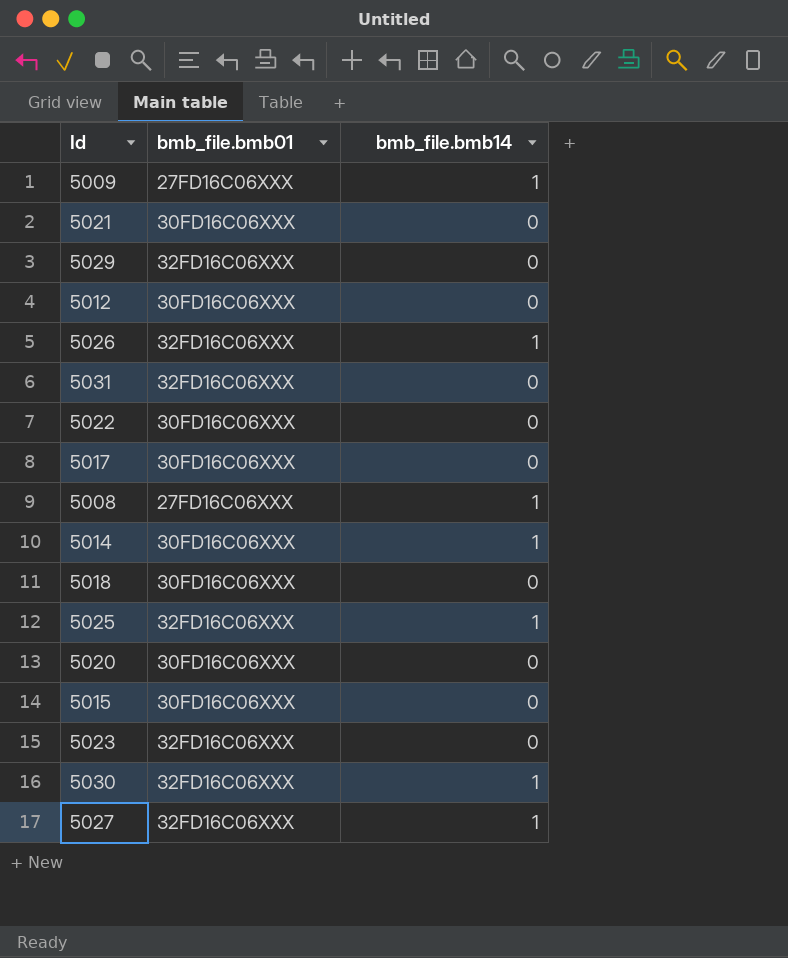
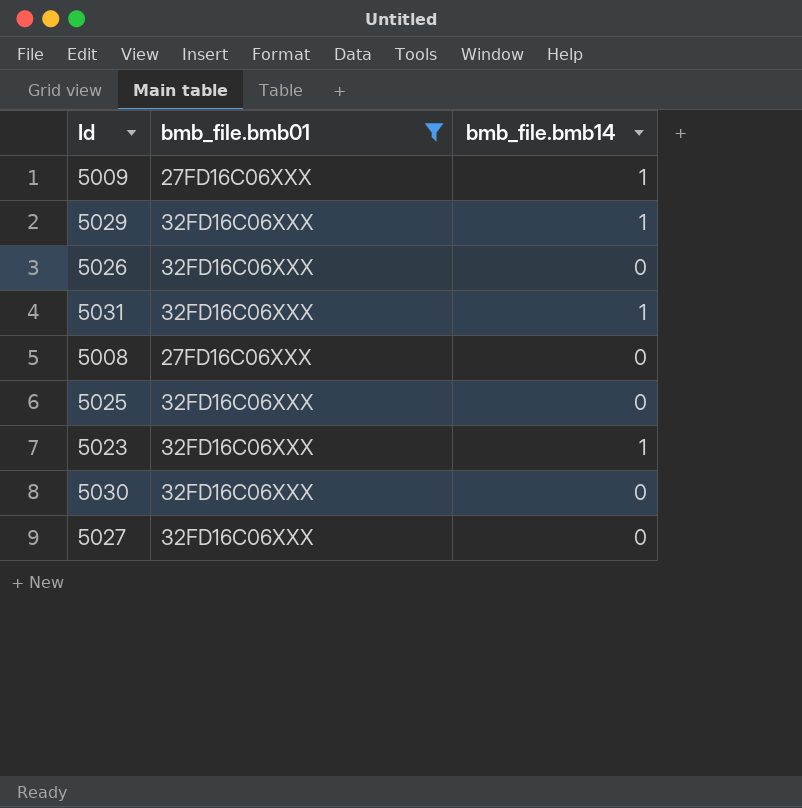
filter: none -> bmb_file.bmb01 != 30FD16C06XXX
5029 | bmb_file.bmb14: 0 -> 1
5026 | bmb_file.bmb14: 1 -> 0
5031 | bmb_file.bmb14: 0 -> 1
5008 | bmb_file.bmb14: 1 -> 0
5025 | bmb_file.bmb14: 1 -> 0
5023 | bmb_file.bmb14: 0 -> 1
5030 | bmb_file.bmb14: 1 -> 0
5027 | bmb_file.bmb14: 1 -> 0

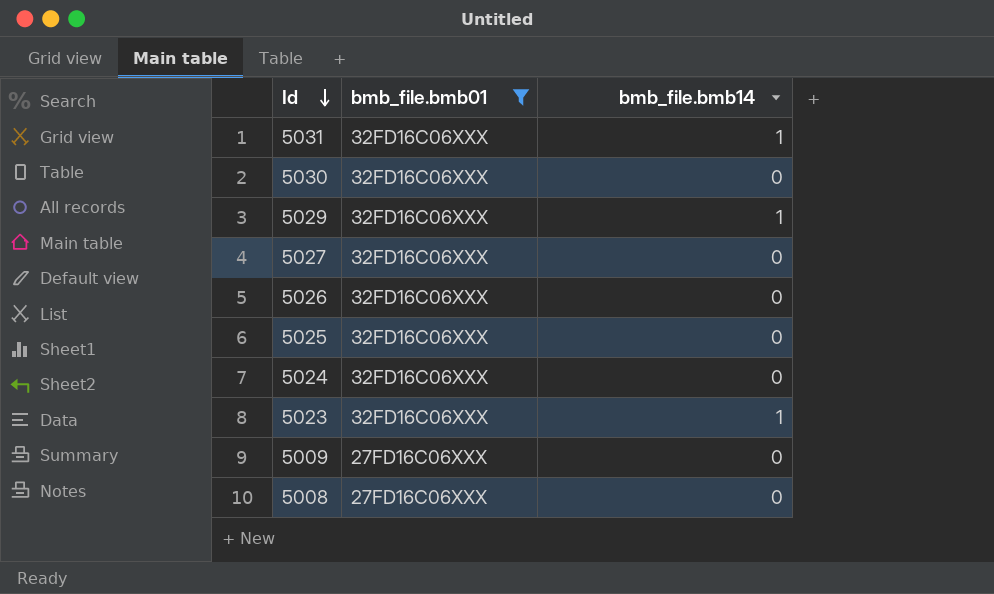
row order: none -> Id descending
row 5024: none -> 32FD16C06XXX | 0
5009 | bmb_file.bmb14: 1 -> 0

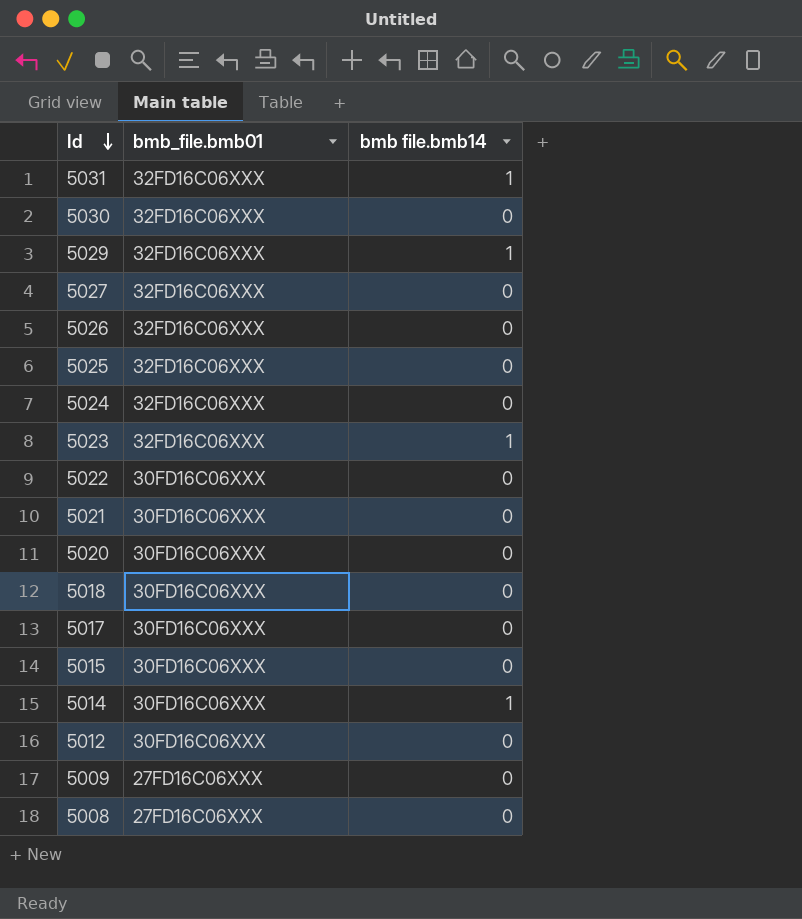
filter: bmb_file.bmb01 != 30FD16C06XXX -> none
column name: bmb_file.bmb14 -> bmb file.bmb14

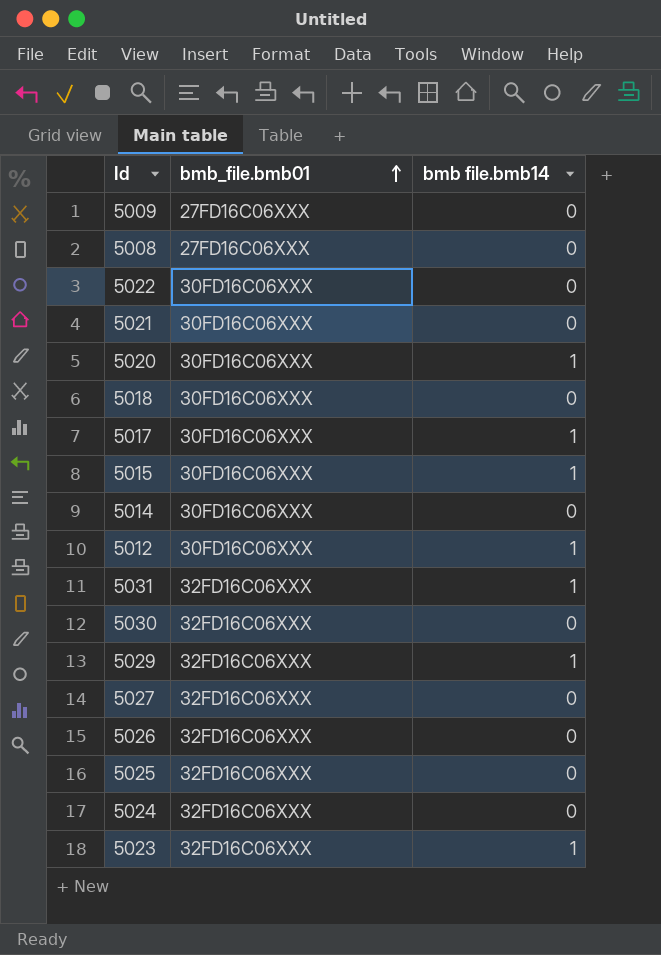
row order: Id descending -> bmb_file.bmb01 ascending
5020 | bmb file.bmb14: 0 -> 1
5017 | bmb file.bmb14: 0 -> 1
5015 | bmb file.bmb14: 0 -> 1
5014 | bmb file.bmb14: 1 -> 0
5012 | bmb file.bmb14: 0 -> 1

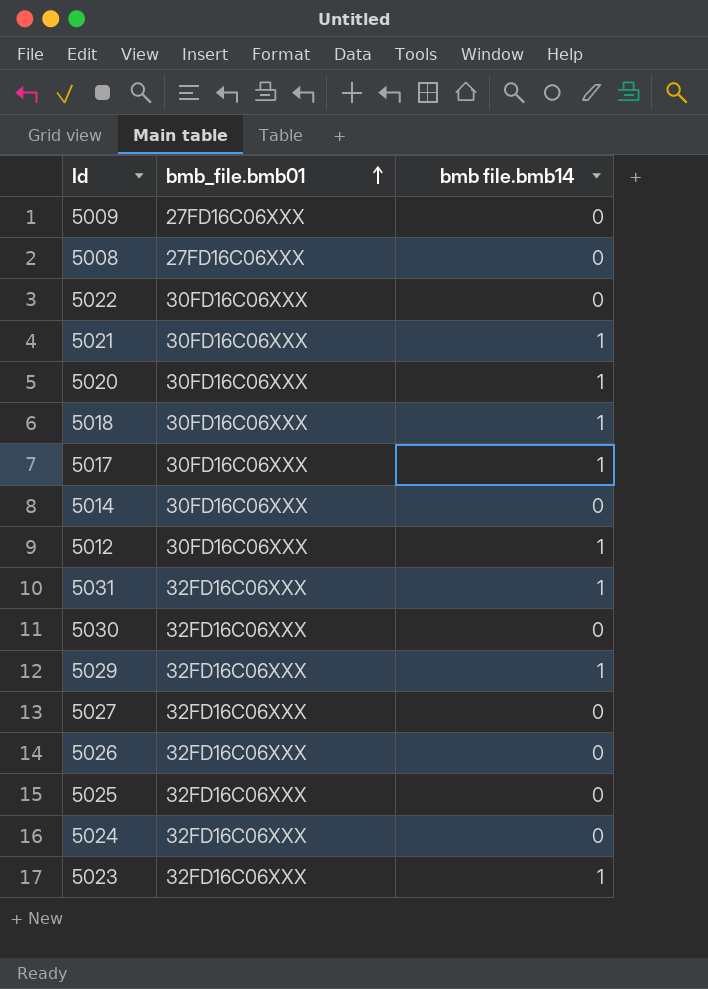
row 5015: 30FD16C06XXX | 1 -> none
5021 | bmb file.bmb14: 0 -> 1
5018 | bmb file.bmb14: 0 -> 1

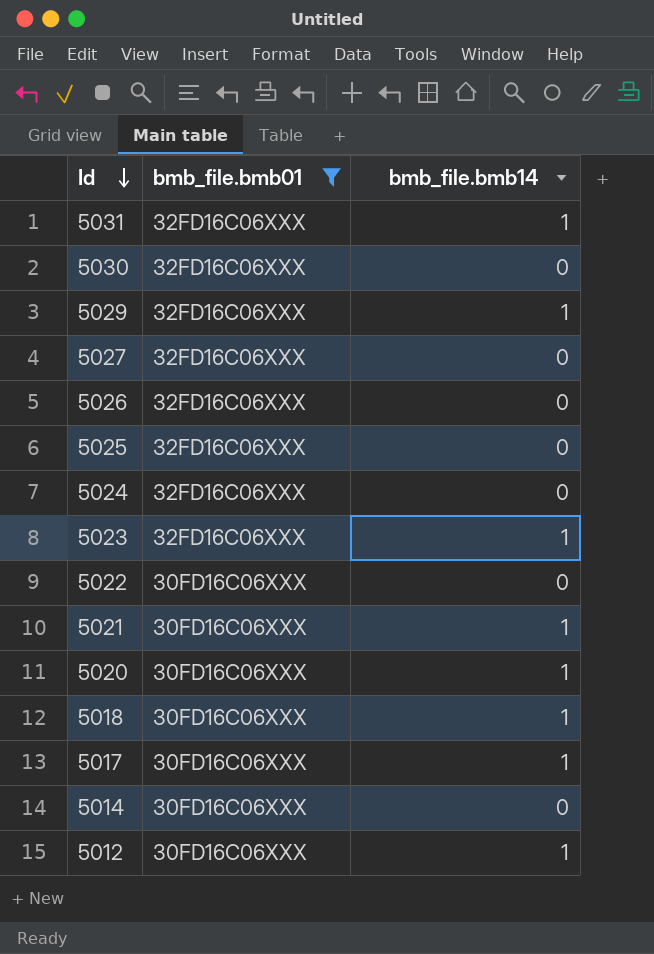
filter: none -> bmb_file.bmb01 != 27FD16C06XXX
row order: bmb_file.bmb01 ascending -> Id descending
column name: bmb file.bmb14 -> bmb_file.bmb14

